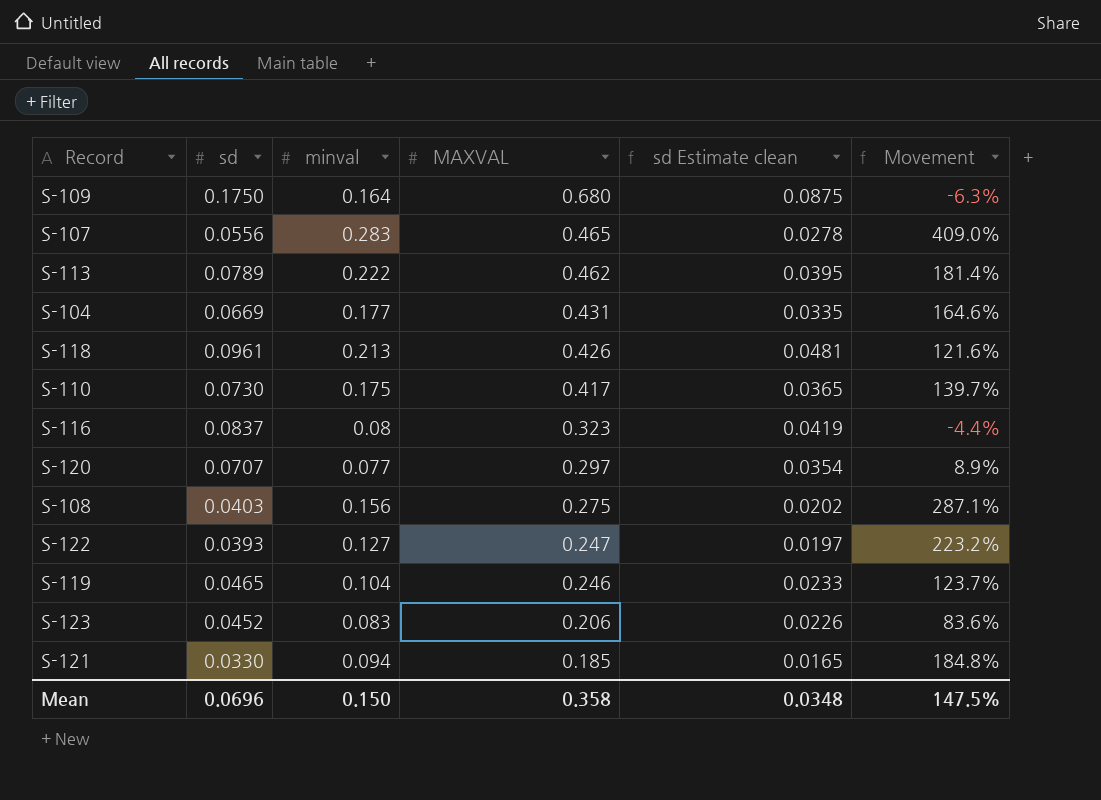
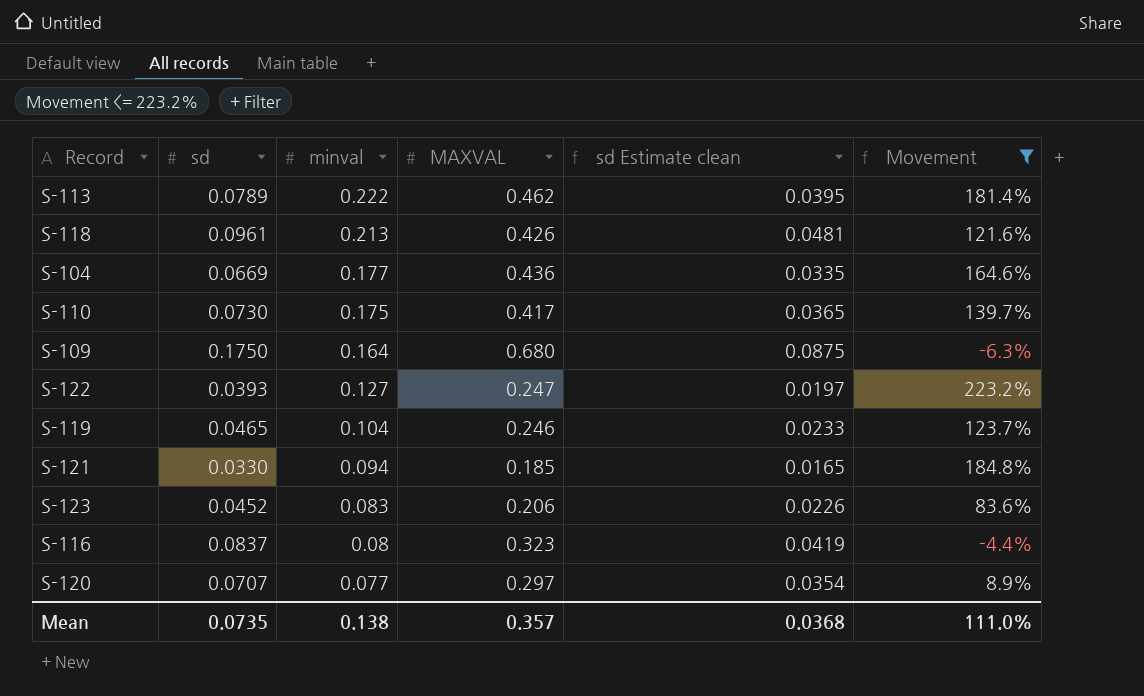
filter: none -> Movement <= 223.2%
row order: MAXVAL descending -> minval descending
S-104 | MAXVAL: 0.431 -> 0.436
Mean | sd: 0.0696 -> 0.0735
Mean | minval: 0.150 -> 0.138
Mean | MAXVAL: 0.358 -> 0.357
Mean | sd Estimate clean: 0.0348 -> 0.0368
Mean | Movement: 147.5% -> 111.0%

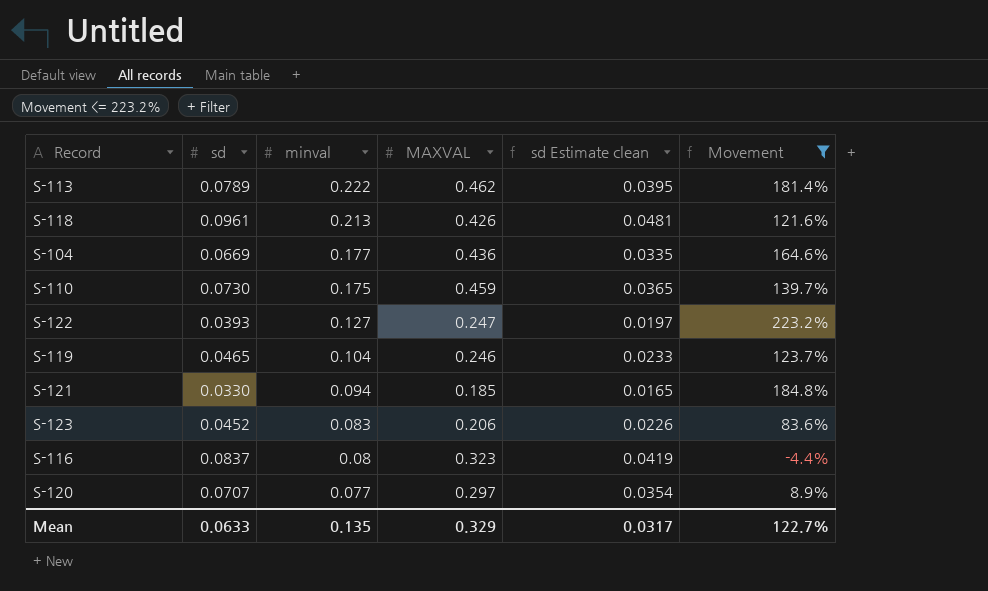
row S-109: 0.1750 | 0.164 | 0.680 | 0.0875 | -6.3% -> none
S-110 | MAXVAL: 0.417 -> 0.459
Mean | sd: 0.0735 -> 0.0633
Mean | minval: 0.138 -> 0.135
Mean | MAXVAL: 0.357 -> 0.329
Mean | sd Estimate clean: 0.0368 -> 0.0317
Mean | Movement: 111.0% -> 122.7%

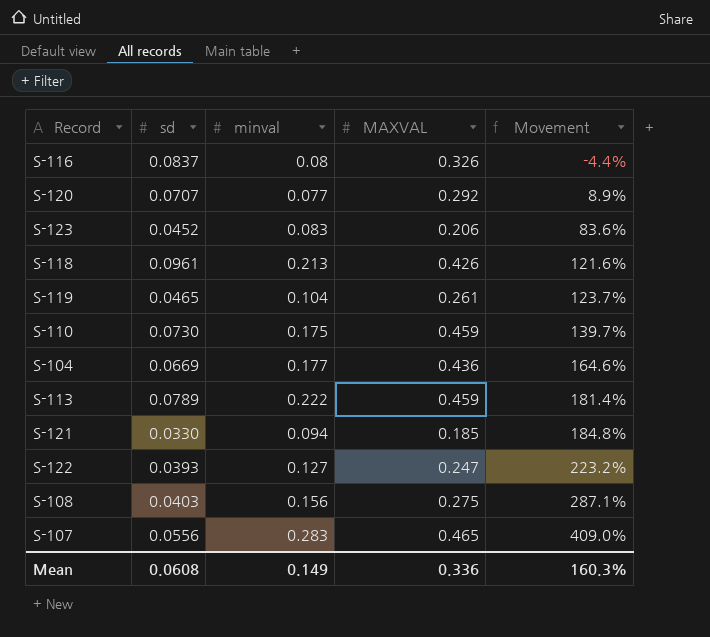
filter: Movement <= 223.2% -> none
row order: minval descending -> Movement ascending
column sd Estimate clean | formula: [sd] * 0.5 -> none
S-116 | MAXVAL: 0.323 -> 0.326
S-120 | MAXVAL: 0.297 -> 0.292
S-119 | MAXVAL: 0.246 -> 0.261
S-113 | MAXVAL: 0.462 -> 0.459
Mean | sd: 0.0633 -> 0.0608
Mean | minval: 0.135 -> 0.149
Mean | MAXVAL: 0.329 -> 0.336
Mean | Movement: 122.7% -> 160.3%

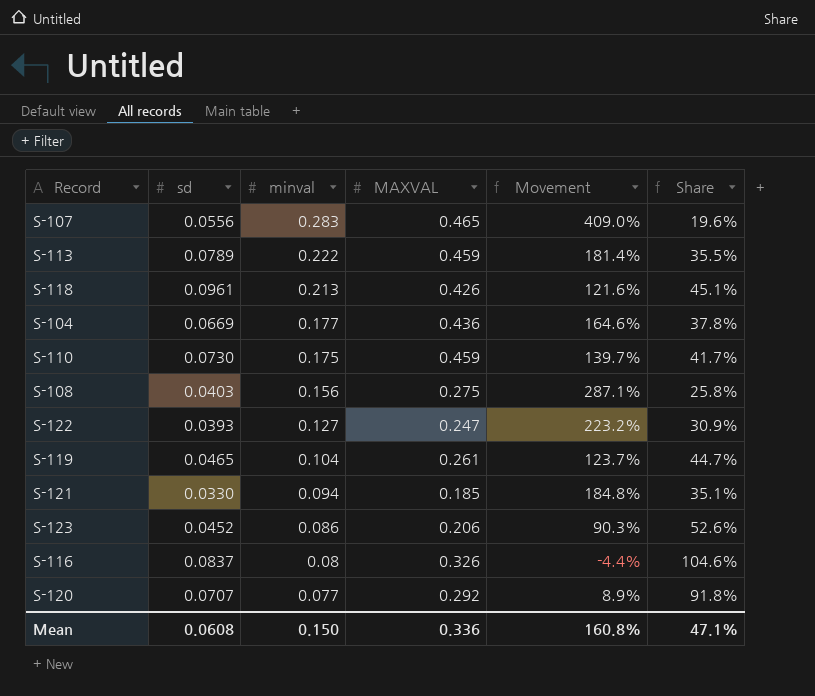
row order: Movement ascending -> minval descending
column Share | formula: none -> [sd] / [minval]
S-123 | minval: 0.083 -> 0.086
S-123 | Movement: 83.6% -> 90.3%
Mean | minval: 0.149 -> 0.150
Mean | Movement: 160.3% -> 160.8%

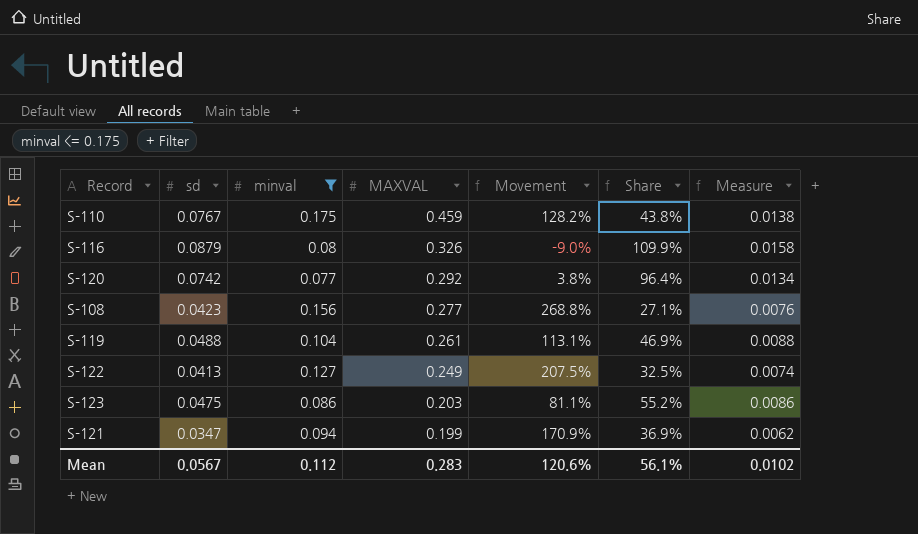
filter: none -> minval <= 0.175
row order: minval descending -> MAXVAL descending
column Measure | formula: none -> [sd] * 0.18
S-110 | sd: 0.0730 -> 0.0767
S-110 | Movement: 139.7% -> 128.2%
S-110 | Share: 41.7% -> 43.8%
S-116 | sd: 0.0837 -> 0.0879
S-116 | Movement: -4.4% -> -9.0%
S-116 | Share: 104.6% -> 109.9%
S-120 | sd: 0.0707 -> 0.0742
S-120 | Movement: 8.9% -> 3.8%
S-120 | Share: 91.8% -> 96.4%
S-108 | sd: 0.0403 -> 0.0423
S-108 | MAXVAL: 0.275 -> 0.277
S-108 | Movement: 287.1% -> 268.8%
S-108 | Share: 25.8% -> 27.1%
S-119 | sd: 0.0465 -> 0.0488
S-119 | Movement: 123.7% -> 113.1%
S-119 | Share: 44.7% -> 46.9%
S-122 | sd: 0.0393 -> 0.0413
S-122 | MAXVAL: 0.247 -> 0.249
S-122 | Movement: 223.2% -> 207.5%
S-122 | Share: 30.9% -> 32.5%
S-123 | sd: 0.0452 -> 0.0475
S-123 | MAXVAL: 0.206 -> 0.203
S-123 | Movement: 90.3% -> 81.1%
S-123 | Share: 52.6% -> 55.2%
S-121 | sd: 0.0330 -> 0.0347
S-121 | MAXVAL: 0.185 -> 0.199
S-121 | Movement: 184.8% -> 170.9%
S-121 | Share: 35.1% -> 36.9%
Mean | sd: 0.0608 -> 0.0567
Mean | minval: 0.150 -> 0.112
Mean | MAXVAL: 0.336 -> 0.283
Mean | Movement: 160.8% -> 120.6%
Mean | Share: 47.1% -> 56.1%

